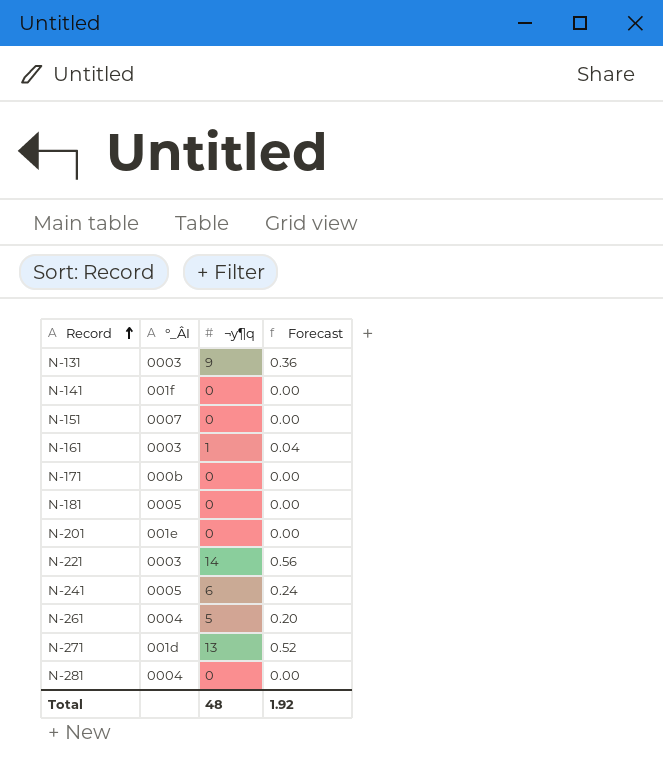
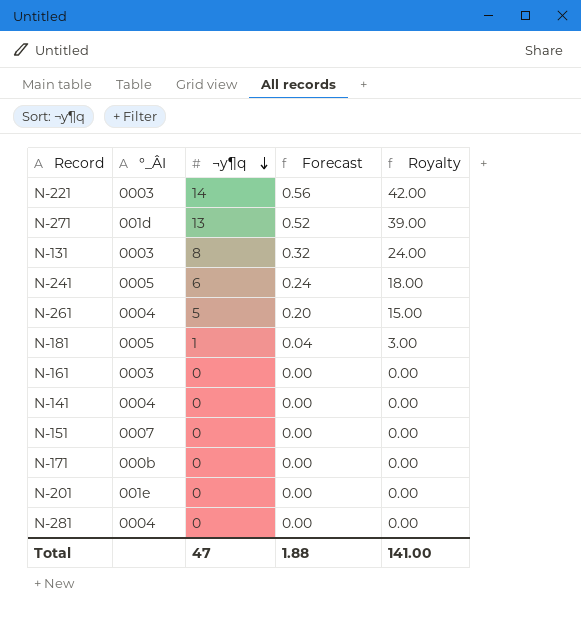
row order: Record ascending -> ¬y¶q descending
column Royalty | formula: none -> [¬y¶q] * 3
N-131 | ¬y¶q: 9 -> 8
N-131 | Forecast: 0.36 -> 0.32
N-181 | ¬y¶q: 0 -> 1
N-181 | Forecast: 0.00 -> 0.04
N-161 | ¬y¶q: 1 -> 0
N-161 | Forecast: 0.04 -> 0.00
N-141 | °_ÂI: 001f -> 0004
Total | ¬y¶q: 48 -> 47
Total | Forecast: 1.92 -> 1.88

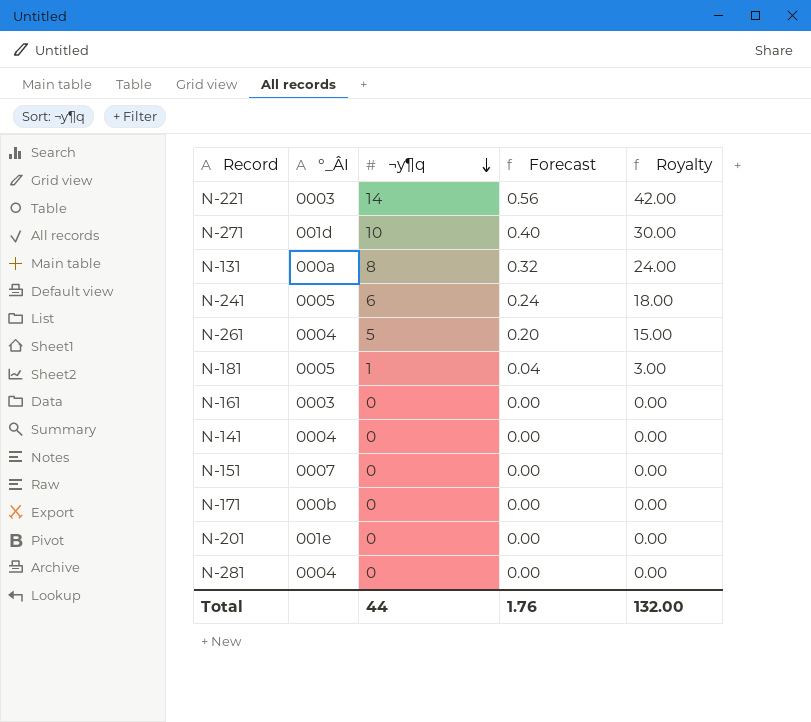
N-271 | ¬y¶q: 13 -> 10
N-271 | Forecast: 0.52 -> 0.40
N-271 | Royalty: 39.00 -> 30.00
N-131 | °_ÂI: 0003 -> 000a
Total | ¬y¶q: 47 -> 44
Total | Forecast: 1.88 -> 1.76
Total | Royalty: 141.00 -> 132.00

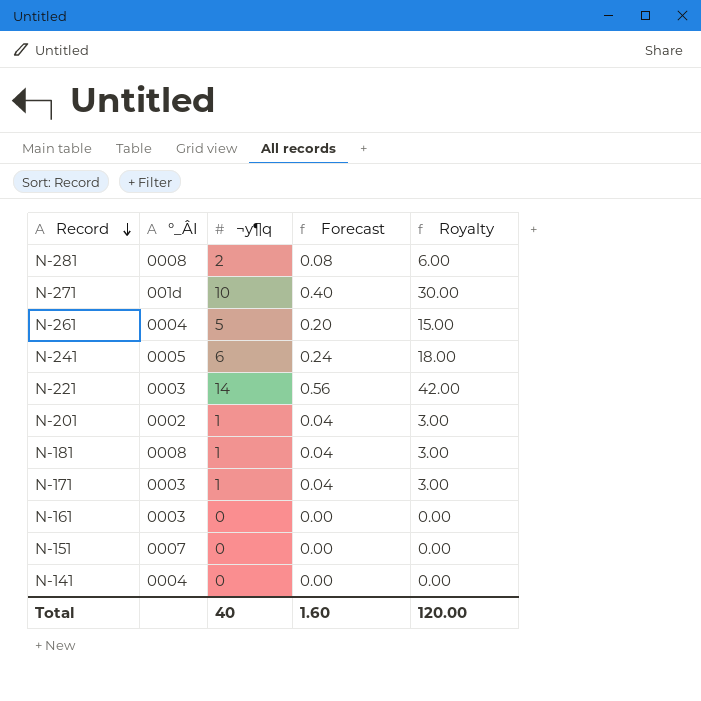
row order: ¬y¶q descending -> Record descending
row N-131: 000a | 8 | 0.32 | 24.00 -> none
N-281 | °_ÂI: 0004 -> 0008
N-281 | ¬y¶q: 0 -> 2
N-281 | Forecast: 0.00 -> 0.08
N-281 | Royalty: 0.00 -> 6.00
N-201 | °_ÂI: 001e -> 0002
N-201 | ¬y¶q: 0 -> 1
N-201 | Forecast: 0.00 -> 0.04
N-201 | Royalty: 0.00 -> 3.00
N-181 | °_ÂI: 0005 -> 0008
N-171 | °_ÂI: 000b -> 0003
N-171 | ¬y¶q: 0 -> 1
N-171 | Forecast: 0.00 -> 0.04
N-171 | Royalty: 0.00 -> 3.00
Total | ¬y¶q: 44 -> 40
Total | Forecast: 1.76 -> 1.60
Total | Royalty: 132.00 -> 120.00

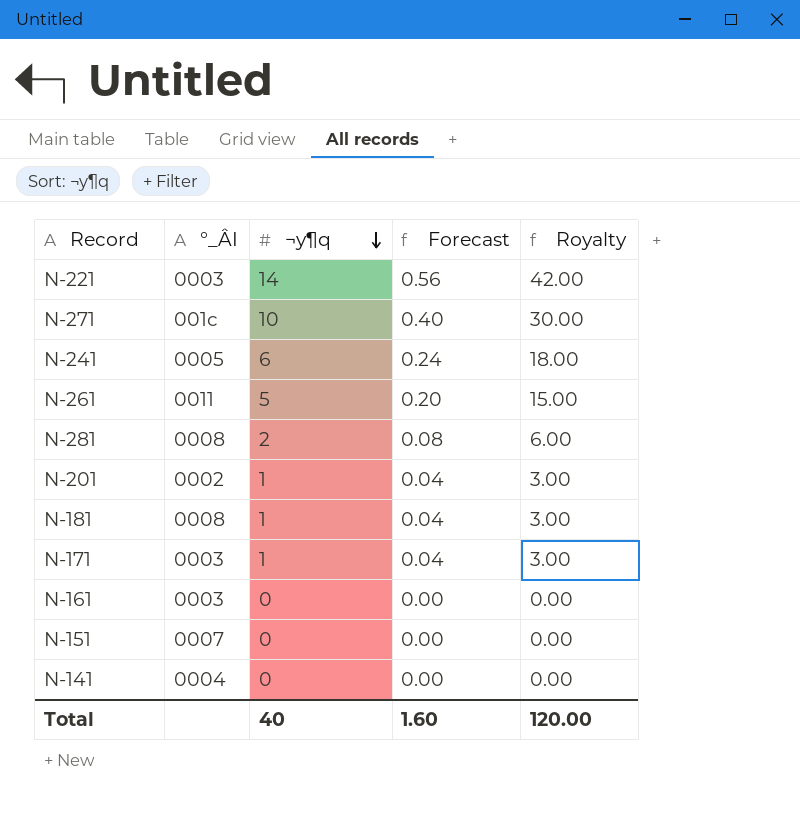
row order: Record descending -> ¬y¶q descending
N-271 | °_ÂI: 001d -> 001c
N-261 | °_ÂI: 0004 -> 0011

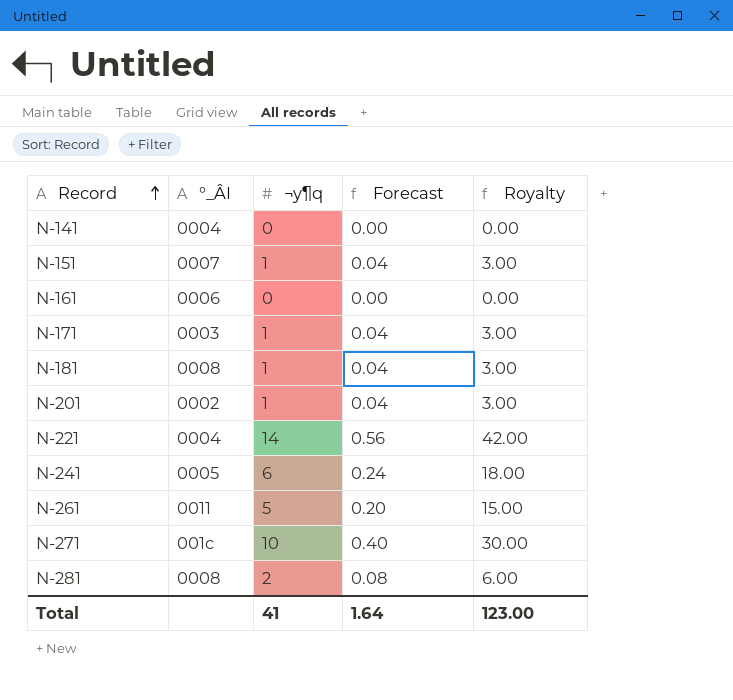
row order: ¬y¶q descending -> Record ascending
N-151 | ¬y¶q: 0 -> 1
N-151 | Forecast: 0.00 -> 0.04
N-151 | Royalty: 0.00 -> 3.00
N-161 | °_ÂI: 0003 -> 0006
N-221 | °_ÂI: 0003 -> 0004
Total | ¬y¶q: 40 -> 41
Total | Forecast: 1.60 -> 1.64
Total | Royalty: 120.00 -> 123.00

